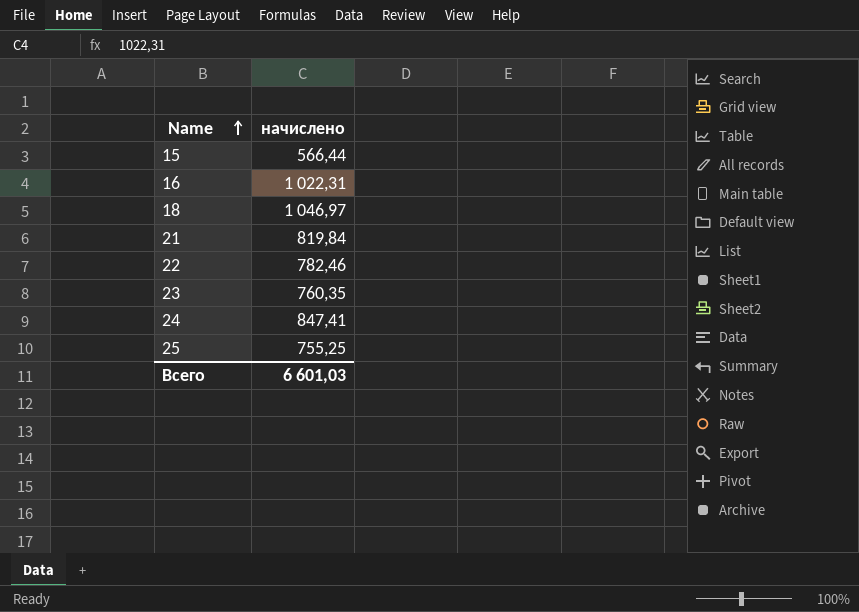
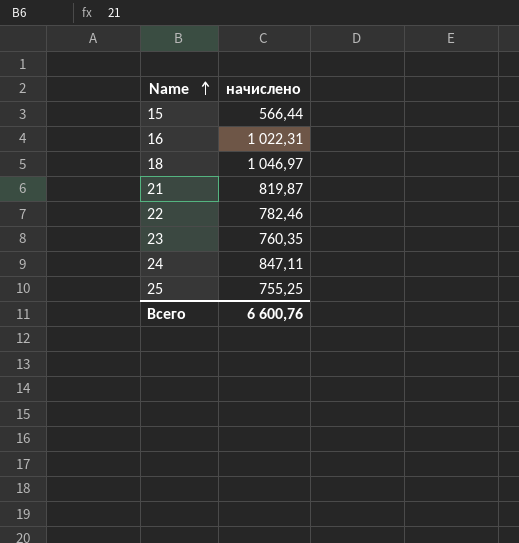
21 | начислено: 819,84 -> 819,87
24 | начислено: 847,41 -> 847,11
Всего | начислено: 6 601,03 -> 6 600,76

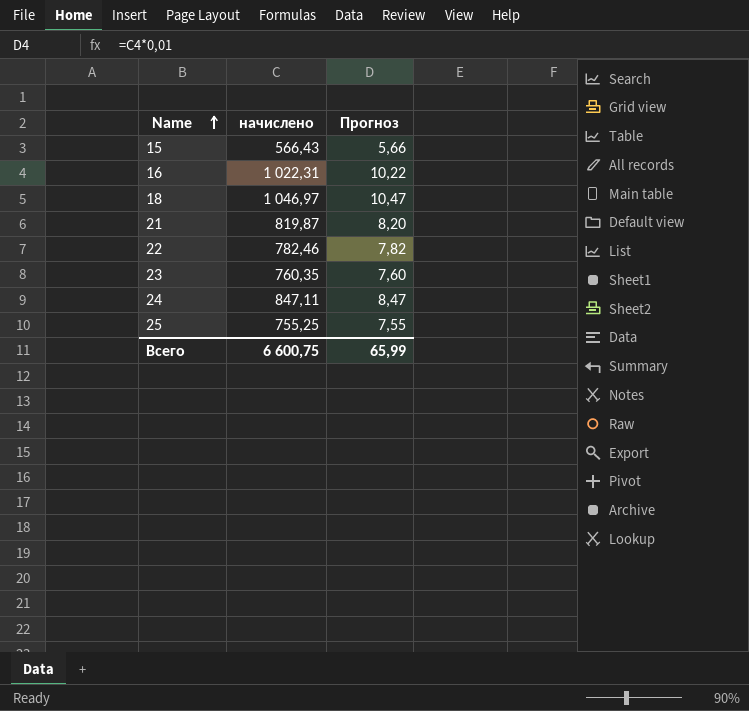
column Прогноз | formula: none -> [начислено] * 0,01
15 | начислено: 566,44 -> 566,43
Всего | начислено: 6 600,76 -> 6 600,75

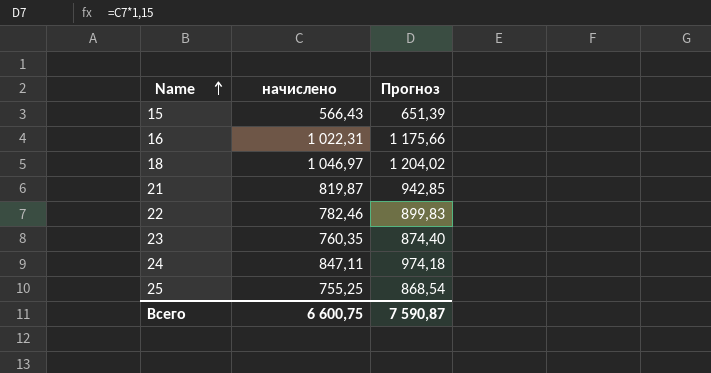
column Прогноз | formula: [начислено] * 0,01 -> [начислено] * 1,15
Всего | Прогноз: 65,99 -> 7 590,87

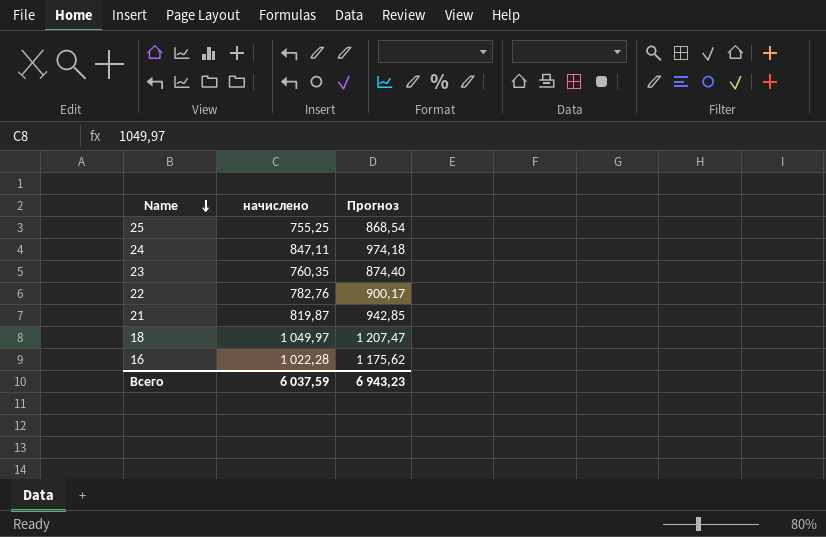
row order: Name ascending -> Name descending
row 15: 566,43 | 651,39 -> none
22 | начислено: 782,46 -> 782,76
22 | Прогноз: 899,83 -> 900,17
18 | начислено: 1 046,97 -> 1 049,97
18 | Прогноз: 1 204,02 -> 1 207,47
16 | начислено: 1 022,31 -> 1 022,28
16 | Прогноз: 1 175,66 -> 1 175,62
Всего | начислено: 6 600,75 -> 6 037,59
Всего | Прогноз: 7 590,87 -> 6 943,23

